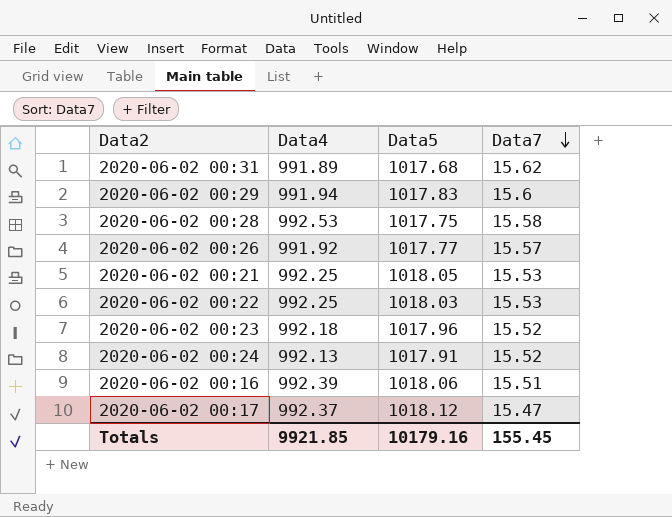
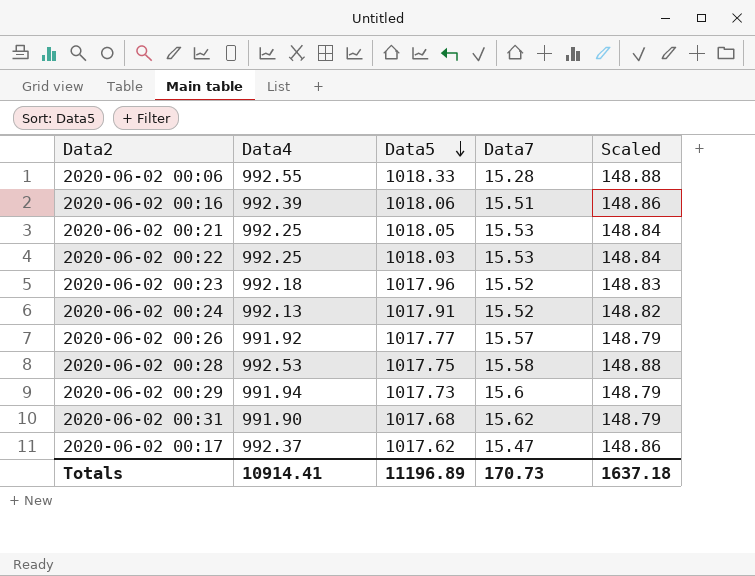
row order: Data7 descending -> Data5 descending
column Scaled | formula: none -> [Data4] * 0.15
row 2020-06-02 00:06: none -> 992.55 | 1018.33 | 15.28 | 148.88
2020-06-02 00:29 | Data5: 1017.83 -> 1017.73
2020-06-02 00:31 | Data4: 991.89 -> 991.90
2020-06-02 00:17 | Data5: 1018.12 -> 1017.62
Totals | Data4: 9921.85 -> 10914.41
Totals | Data5: 10179.16 -> 11196.89
Totals | Data7: 155.45 -> 170.73

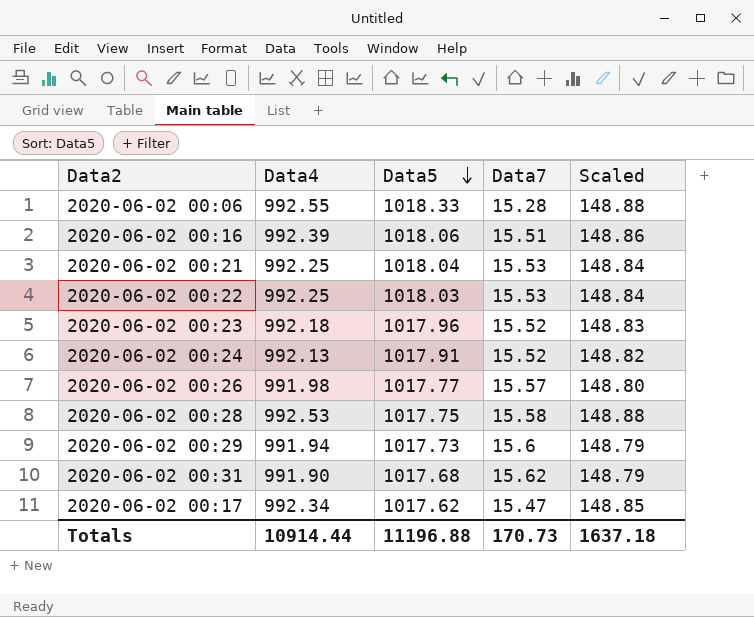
2020-06-02 00:21 | Data5: 1018.05 -> 1018.04
2020-06-02 00:26 | Data4: 991.92 -> 991.98
2020-06-02 00:26 | Scaled: 148.79 -> 148.80
2020-06-02 00:17 | Data4: 992.37 -> 992.34
2020-06-02 00:17 | Scaled: 148.86 -> 148.85
Totals | Data4: 10914.41 -> 10914.44
Totals | Data5: 11196.89 -> 11196.88

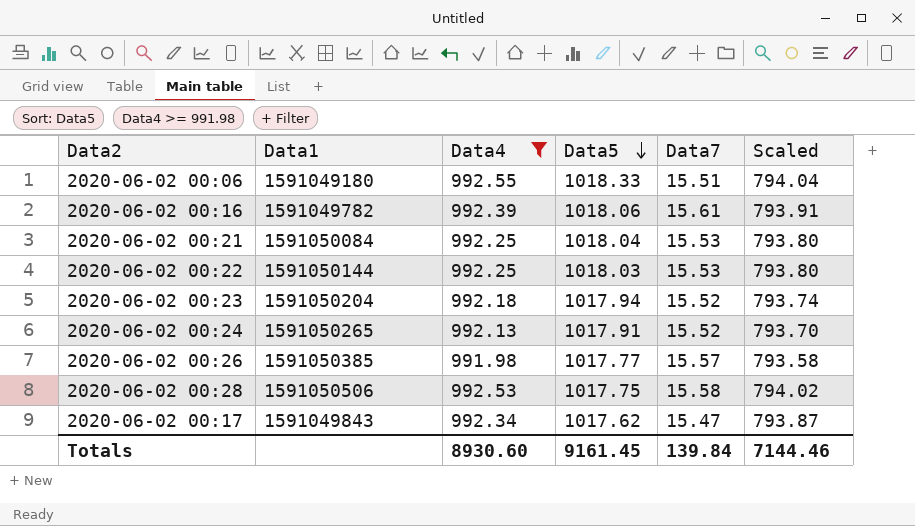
filter: none -> Data4 >= 991.98
column Data1 | position: none -> 2
column Scaled | formula: [Data4] * 0.15 -> [Data4] * 0.8
2020-06-02 00:06 | Data7: 15.28 -> 15.51
2020-06-02 00:16 | Data7: 15.51 -> 15.61
2020-06-02 00:23 | Data5: 1017.96 -> 1017.94
Totals | Data4: 10914.44 -> 8930.60
Totals | Data5: 11196.88 -> 9161.45
Totals | Data7: 170.73 -> 139.84
Totals | Scaled: 1637.18 -> 7144.46

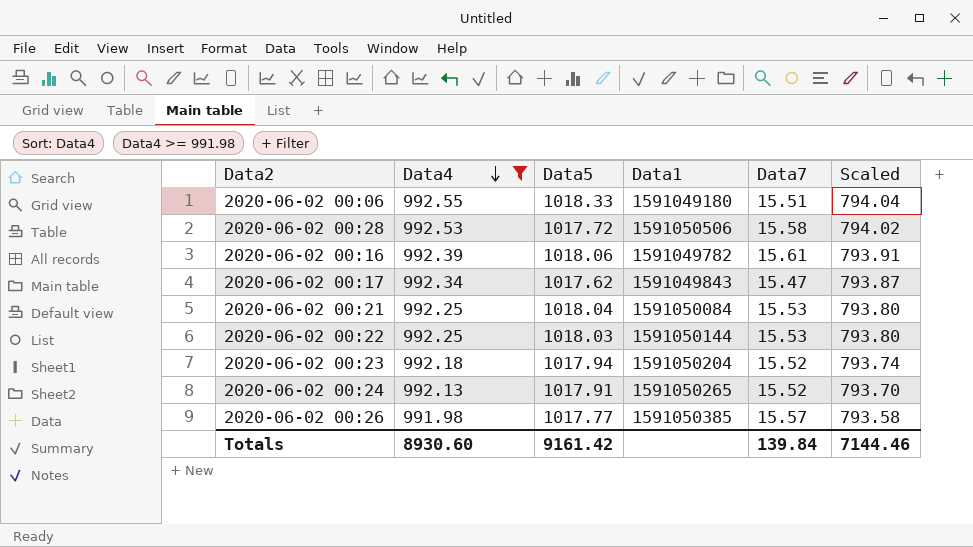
row order: Data5 descending -> Data4 descending
column Data1 | position: 2 -> 4
2020-06-02 00:28 | Data5: 1017.75 -> 1017.72
Totals | Data5: 9161.45 -> 9161.42

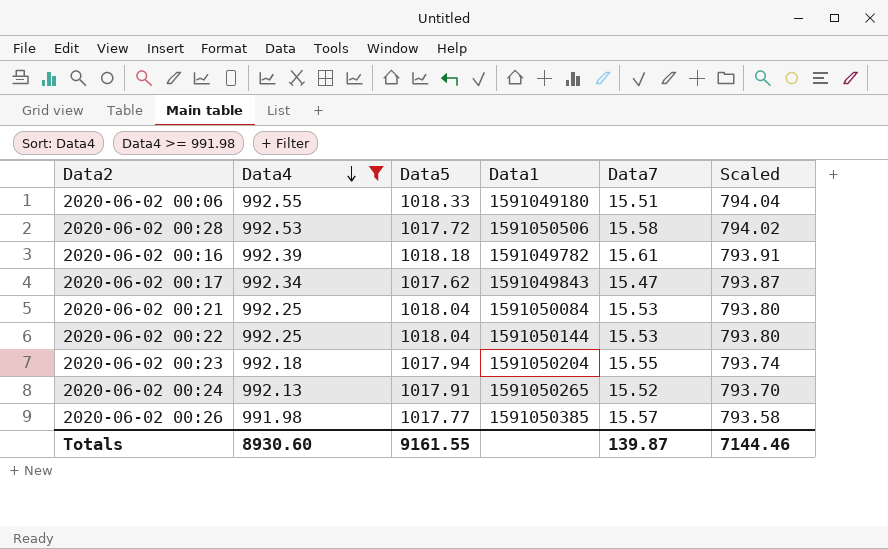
2020-06-02 00:16 | Data5: 1018.06 -> 1018.18
2020-06-02 00:22 | Data5: 1018.03 -> 1018.04
2020-06-02 00:23 | Data7: 15.52 -> 15.55
Totals | Data5: 9161.42 -> 9161.55
Totals | Data7: 139.84 -> 139.87

